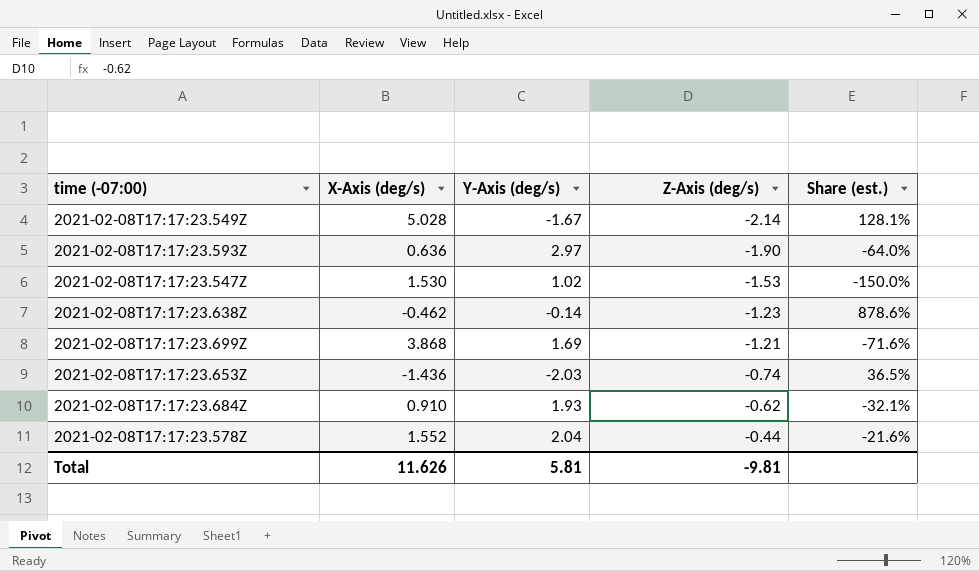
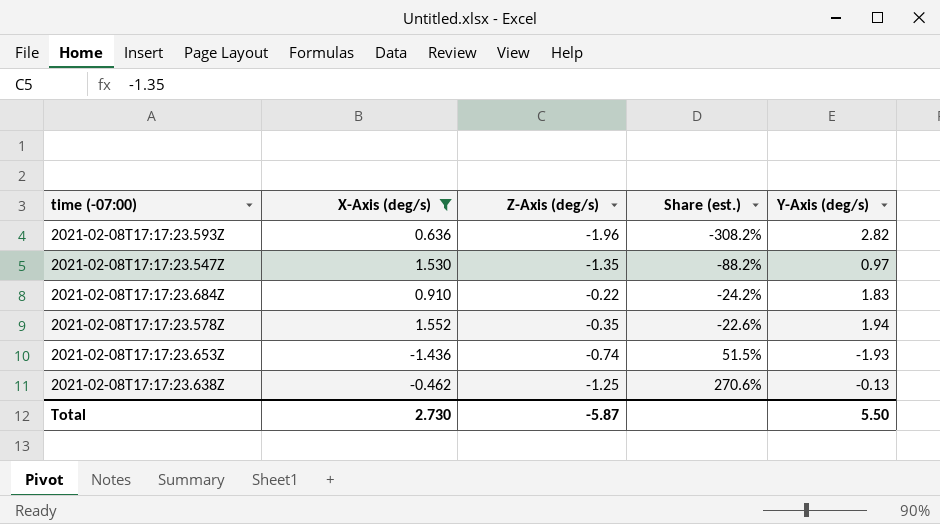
filter: none -> X-Axis (deg/s) <= 1.552
row order: Z-Axis (deg/s) ascending -> Share (est.) ascending
column Share (est.) | formula: [Z-Axis (deg/s)] / [Y-Axis (deg/s)] -> [Z-Axis (deg/s)] / [X-Axis (deg/s)]
column Y-Axis (deg/s) | position: 3 -> 5
2021-02-08T17:17:23.593Z | Z-Axis (deg/s): -1.90 -> -1.96
2021-02-08T17:17:23.593Z | Y-Axis (deg/s): 2.97 -> 2.82
2021-02-08T17:17:23.547Z | Z-Axis (deg/s): -1.53 -> -1.35
2021-02-08T17:17:23.547Z | Y-Axis (deg/s): 1.02 -> 0.97
2021-02-08T17:17:23.684Z | Z-Axis (deg/s): -0.62 -> -0.22
2021-02-08T17:17:23.684Z | Y-Axis (deg/s): 1.93 -> 1.83
2021-02-08T17:17:23.578Z | Z-Axis (deg/s): -0.44 -> -0.35
2021-02-08T17:17:23.578Z | Y-Axis (deg/s): 2.04 -> 1.94
2021-02-08T17:17:23.653Z | Y-Axis (deg/s): -2.03 -> -1.93
2021-02-08T17:17:23.638Z | Z-Axis (deg/s): -1.23 -> -1.25
2021-02-08T17:17:23.638Z | Y-Axis (deg/s): -0.14 -> -0.13
Total | X-Axis (deg/s): 11.626 -> 2.730
Total | Z-Axis (deg/s): -9.81 -> -5.87
Total | Y-Axis (deg/s): 5.81 -> 5.50

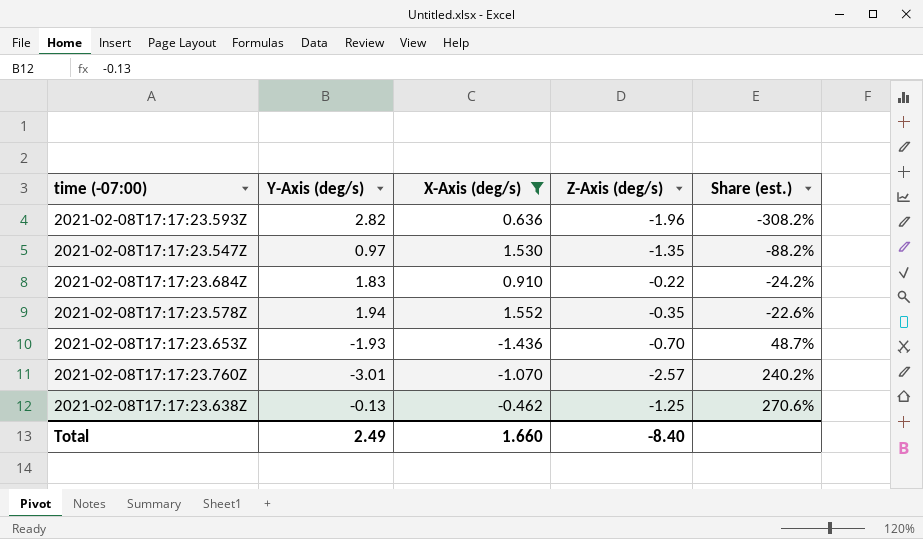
column Y-Axis (deg/s) | position: 5 -> 2
2021-02-08T17:17:23.653Z | Z-Axis (deg/s): -0.74 -> -0.70
2021-02-08T17:17:23.653Z | Share (est.): 51.5% -> 48.7%
row 2021-02-08T17:17:23.760Z: none -> -3.01 | -1.070 | -2.57 | 240.2%
Total | Y-Axis (deg/s): 5.50 -> 2.49
Total | X-Axis (deg/s): 2.730 -> 1.660
Total | Z-Axis (deg/s): -5.87 -> -8.40

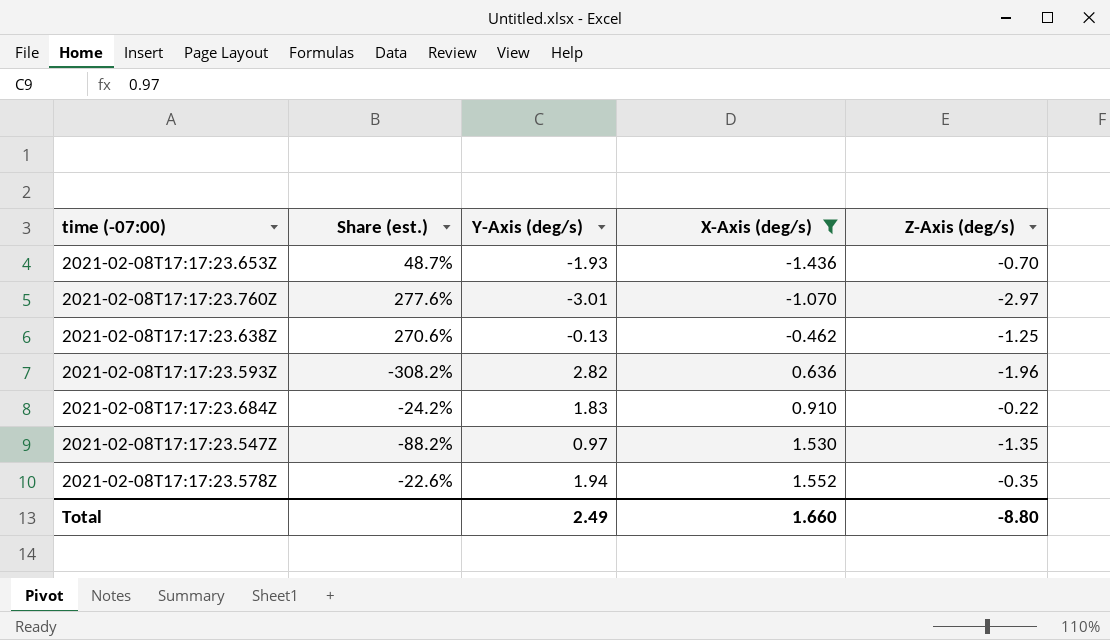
row order: Share (est.) ascending -> X-Axis (deg/s) ascending
column Share (est.) | position: 5 -> 2
2021-02-08T17:17:23.760Z | Share (est.): 240.2% -> 277.6%
2021-02-08T17:17:23.760Z | Z-Axis (deg/s): -2.57 -> -2.97
Total | Z-Axis (deg/s): -8.40 -> -8.80

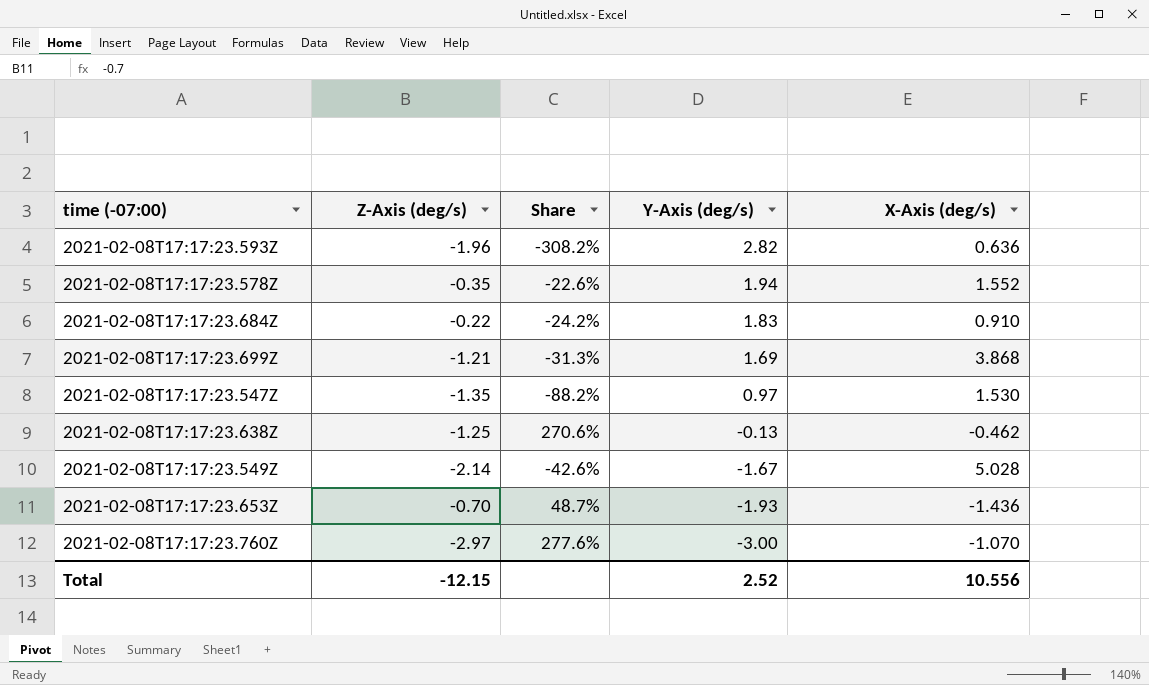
filter: X-Axis (deg/s) <= 1.552 -> none
row order: X-Axis (deg/s) ascending -> Y-Axis (deg/s) descending
column Z-Axis (deg/s) | position: 5 -> 2
column name: Share (est.) -> Share
2021-02-08T17:17:23.760Z | Y-Axis (deg/s): -3.01 -> -3.00
Total | Z-Axis (deg/s): -8.80 -> -12.15
Total | Y-Axis (deg/s): 2.49 -> 2.52
Total | X-Axis (deg/s): 1.660 -> 10.556

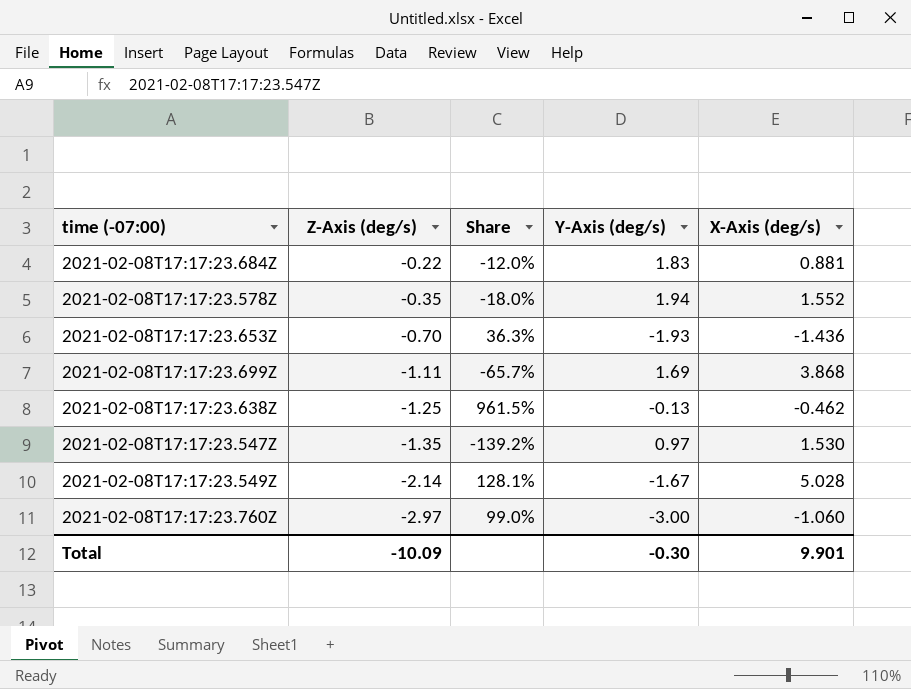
row order: Y-Axis (deg/s) descending -> Z-Axis (deg/s) descending
column Share | formula: [Z-Axis (deg/s)] / [X-Axis (deg/s)] -> [Z-Axis (deg/s)] / [Y-Axis (deg/s)]
row 2021-02-08T17:17:23.593Z: -1.96 | -308.2% | 2.82 | 0.636 -> none
2021-02-08T17:17:23.684Z | X-Axis (deg/s): 0.910 -> 0.881
2021-02-08T17:17:23.699Z | Z-Axis (deg/s): -1.21 -> -1.11
2021-02-08T17:17:23.760Z | X-Axis (deg/s): -1.070 -> -1.060
Total | Z-Axis (deg/s): -12.15 -> -10.09
Total | Y-Axis (deg/s): 2.52 -> -0.30
Total | X-Axis (deg/s): 10.556 -> 9.901

